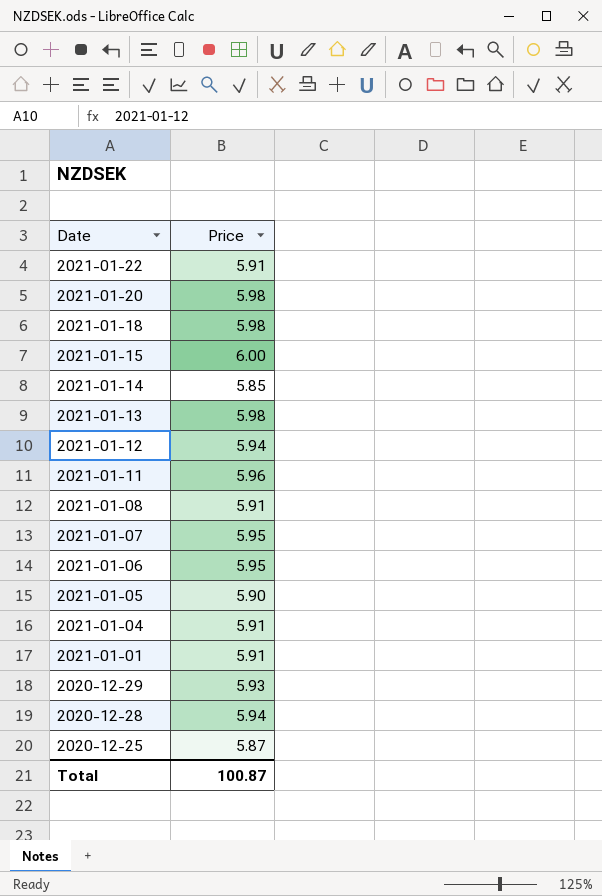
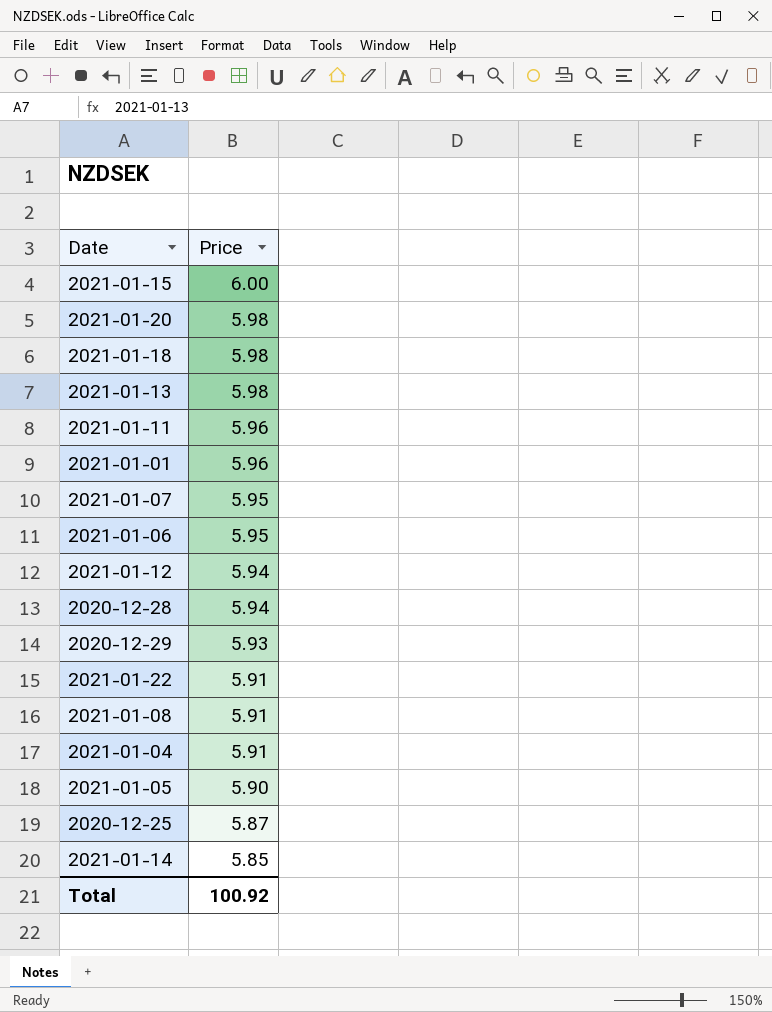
row order: Date descending -> Price descending
2021-01-01 | Price: 5.91 -> 5.96
Total | Price: 100.87 -> 100.92

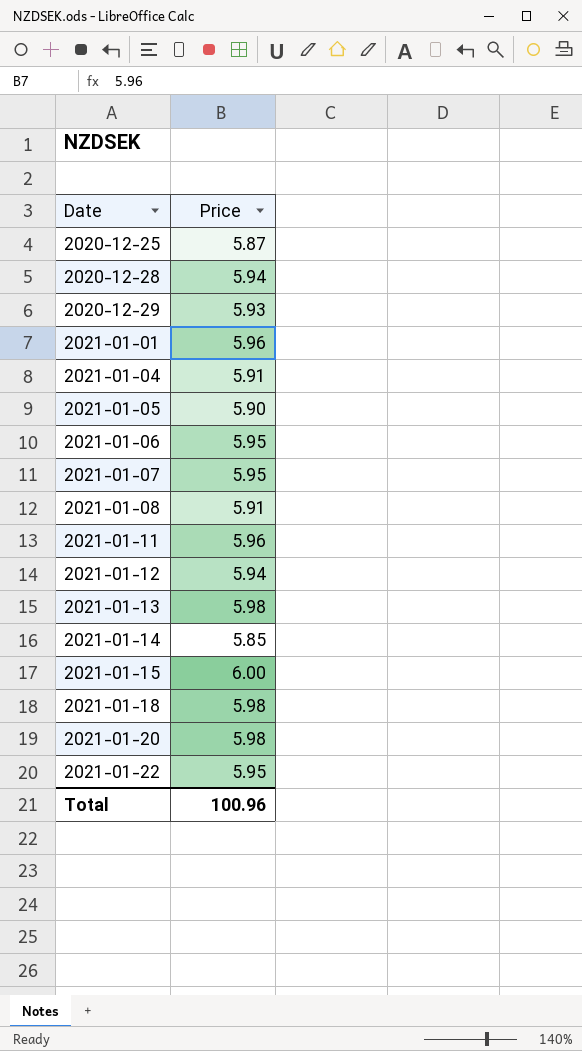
row order: Price descending -> Date ascending
2021-01-22 | Price: 5.91 -> 5.95
Total | Price: 100.92 -> 100.96

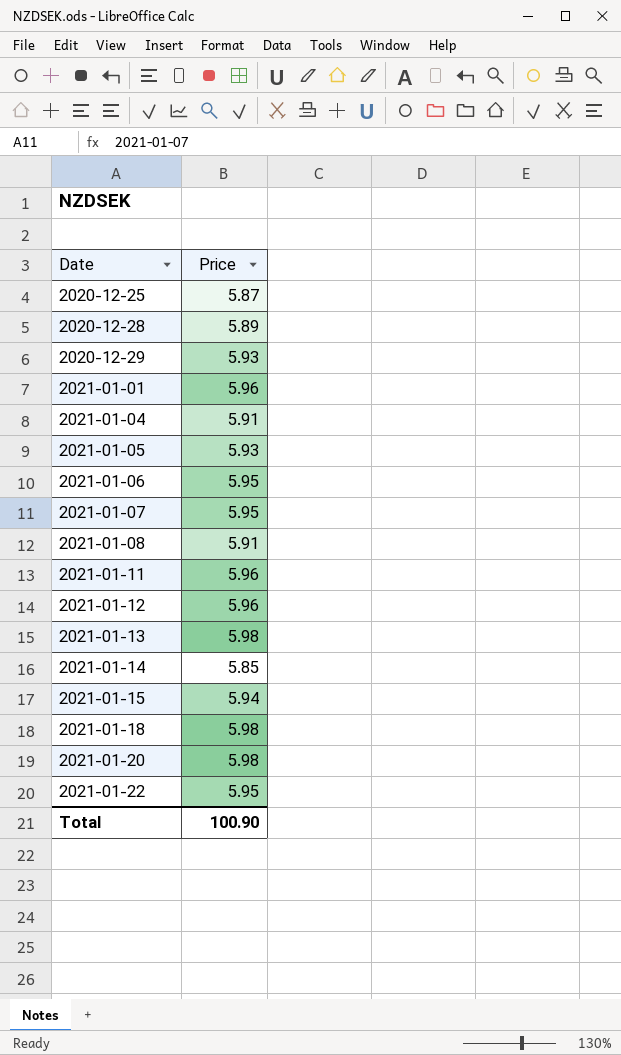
2020-12-28 | Price: 5.94 -> 5.89
2021-01-05 | Price: 5.90 -> 5.93
2021-01-12 | Price: 5.94 -> 5.96
2021-01-15 | Price: 6.00 -> 5.94
Total | Price: 100.96 -> 100.90

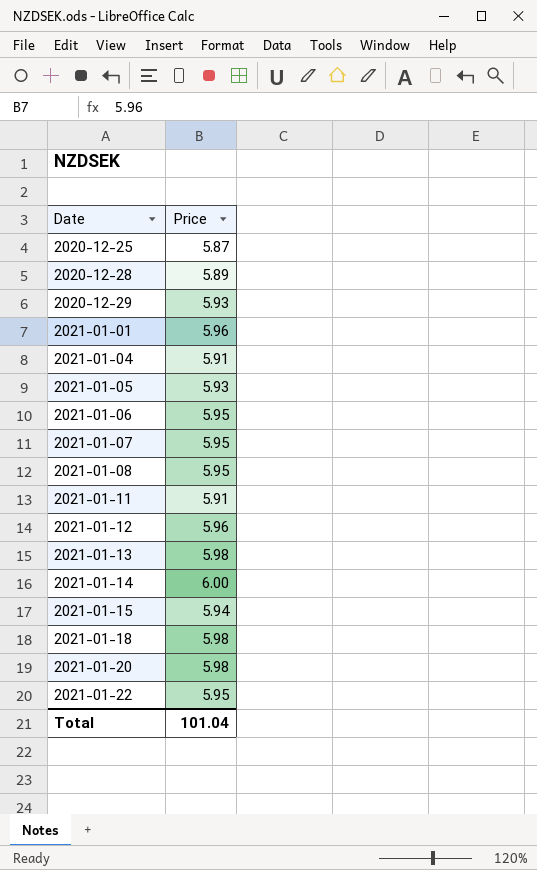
2021-01-08 | Price: 5.91 -> 5.95
2021-01-11 | Price: 5.96 -> 5.91
2021-01-14 | Price: 5.85 -> 6.00
Total | Price: 100.90 -> 101.04

